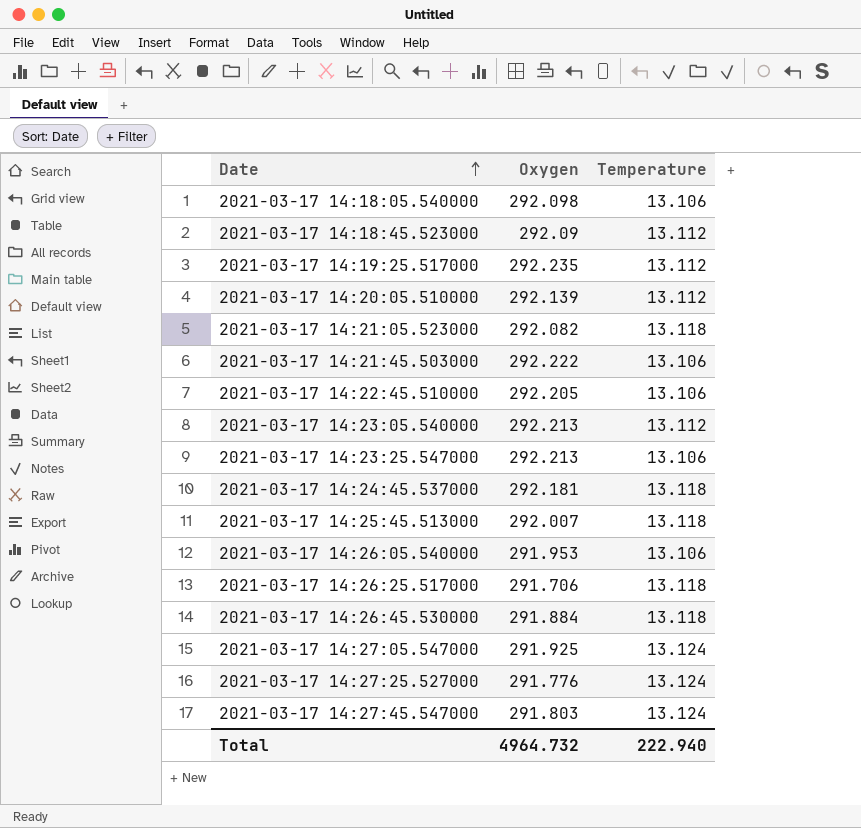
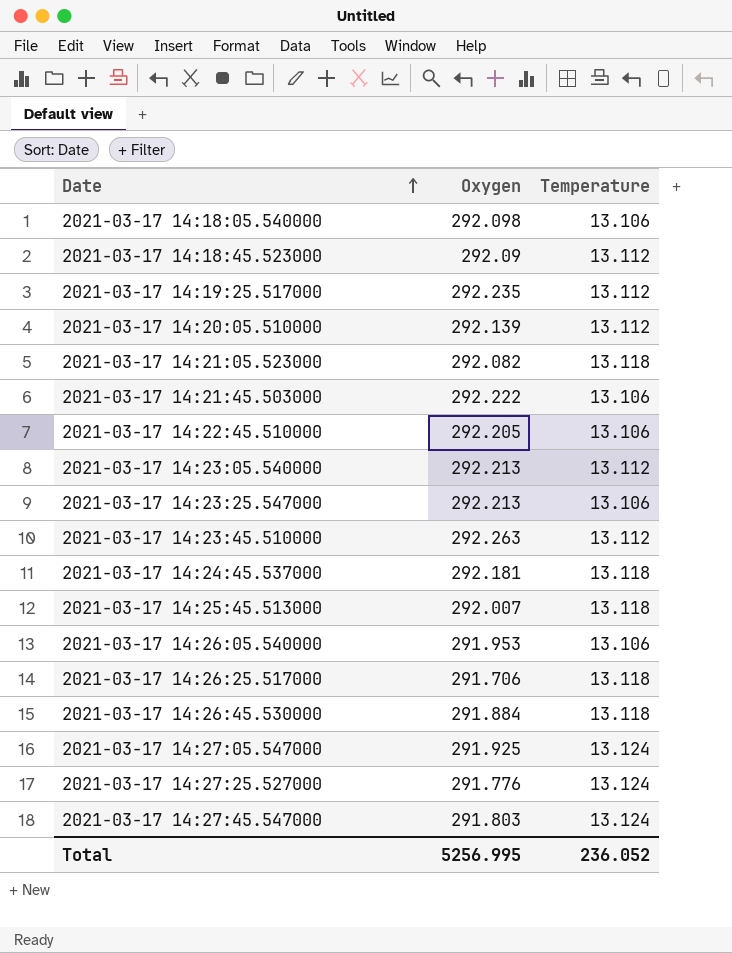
row 2021-03-17 14:23:45.510000: none -> 292.263 | 13.112
Total | Oxygen: 4964.732 -> 5256.995
Total | Temperature: 222.940 -> 236.052

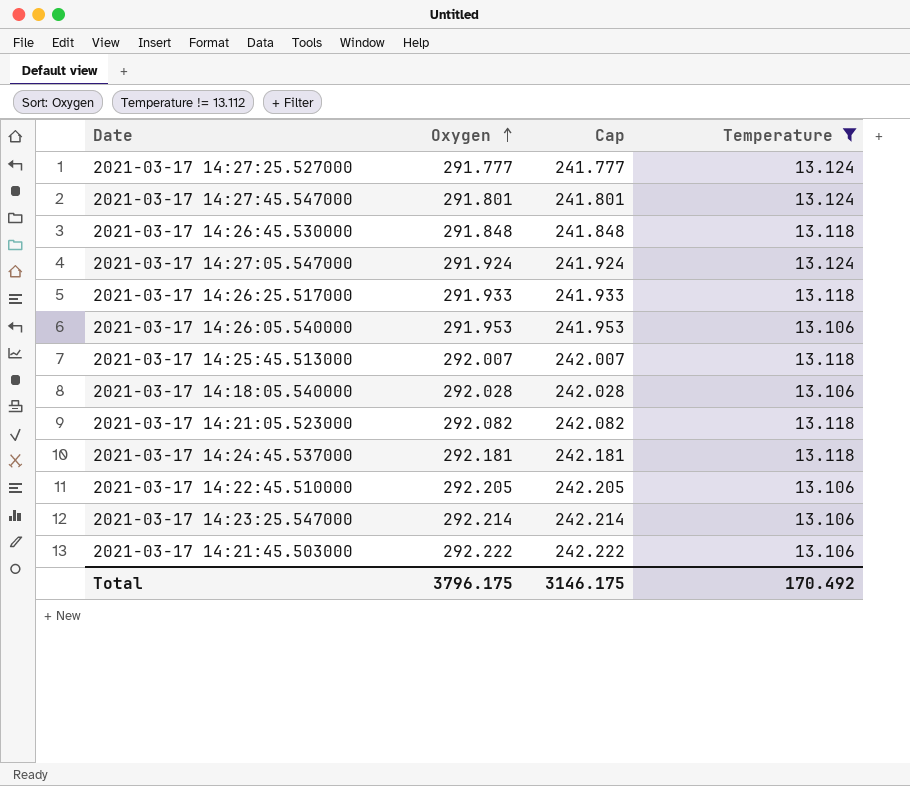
filter: none -> Temperature != 13.112
row order: Date ascending -> Oxygen ascending
column Cap | formula: none -> [Oxygen] - 50
2021-03-17 14:27:25.527000 | Oxygen: 291.776 -> 291.777
2021-03-17 14:27:45.547000 | Oxygen: 291.803 -> 291.801
2021-03-17 14:26:45.530000 | Oxygen: 291.884 -> 291.848
2021-03-17 14:27:05.547000 | Oxygen: 291.925 -> 291.924
2021-03-17 14:26:25.517000 | Oxygen: 291.706 -> 291.933
2021-03-17 14:18:05.540000 | Oxygen: 292.098 -> 292.028
2021-03-17 14:23:25.547000 | Oxygen: 292.213 -> 292.214
Total | Oxygen: 5256.995 -> 3796.175
Total | Temperature: 236.052 -> 170.492

